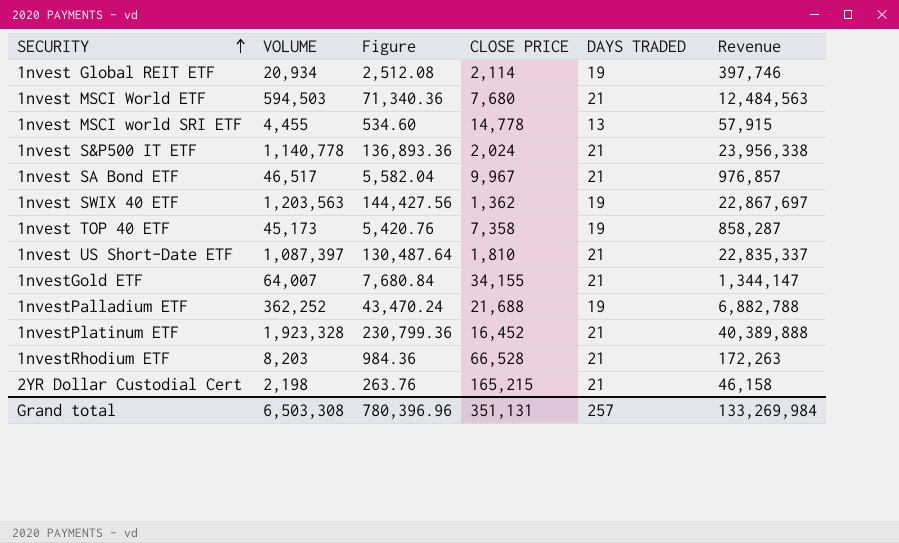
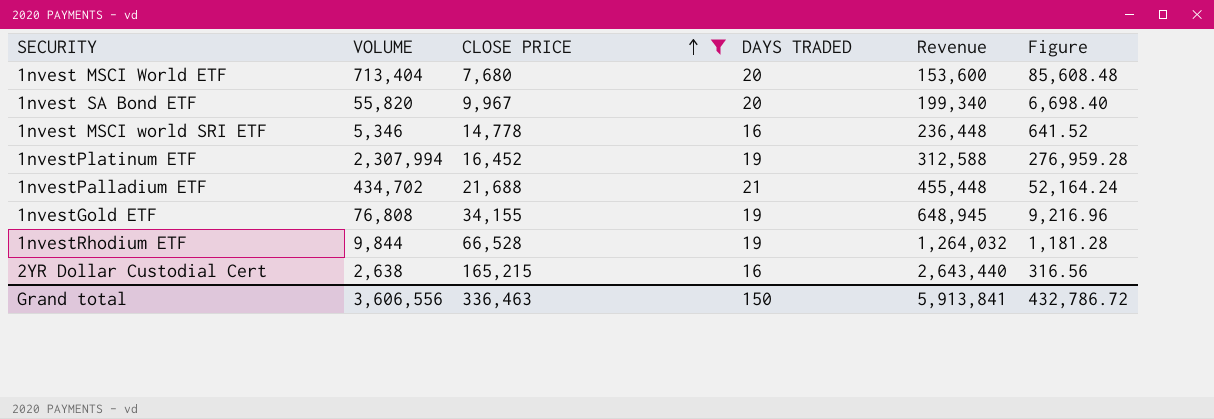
filter: none -> CLOSE PRICE >= 7,680
row order: SECURITY ascending -> CLOSE PRICE ascending
column Revenue | formula: [VOLUME] * [DAYS TRADED] -> [CLOSE PRICE] * [DAYS TRADED]
column Figure | position: 3 -> 6
1nvest MSCI World ETF | VOLUME: 594,503 -> 713,404
1nvest MSCI World ETF | DAYS TRADED: 21 -> 20
1nvest MSCI World ETF | Figure: 71,340.36 -> 85,608.48
1nvest SA Bond ETF | VOLUME: 46,517 -> 55,820
1nvest SA Bond ETF | DAYS TRADED: 21 -> 20
1nvest SA Bond ETF | Figure: 5,582.04 -> 6,698.40
1nvest MSCI world SRI ETF | VOLUME: 4,455 -> 5,346
1nvest MSCI world SRI ETF | DAYS TRADED: 13 -> 16
1nvest MSCI world SRI ETF | Figure: 534.60 -> 641.52
1nvestPlatinum ETF | VOLUME: 1,923,328 -> 2,307,994
1nvestPlatinum ETF | DAYS TRADED: 21 -> 19
1nvestPlatinum ETF | Figure: 230,799.36 -> 276,959.28
1nvestPalladium ETF | VOLUME: 362,252 -> 434,702
1nvestPalladium ETF | DAYS TRADED: 19 -> 21
1nvestPalladium ETF | Figure: 43,470.24 -> 52,164.24
1nvestGold ETF | VOLUME: 64,007 -> 76,808
1nvestGold ETF | DAYS TRADED: 21 -> 19
1nvestGold ETF | Figure: 7,680.84 -> 9,216.96
1nvestRhodium ETF | VOLUME: 8,203 -> 9,844
1nvestRhodium ETF | DAYS TRADED: 21 -> 19
1nvestRhodium ETF | Figure: 984.36 -> 1,181.28
2YR Dollar Custodial Cert | VOLUME: 2,198 -> 2,638
2YR Dollar Custodial Cert | DAYS TRADED: 21 -> 16
2YR Dollar Custodial Cert | Figure: 263.76 -> 316.56
Grand total | VOLUME: 6,503,308 -> 3,606,556
Grand total | CLOSE PRICE: 351,131 -> 336,463
Grand total | DAYS TRADED: 257 -> 150
Grand total | Revenue: 133,269,984 -> 5,913,841
Grand total | Figure: 780,396.96 -> 432,786.72

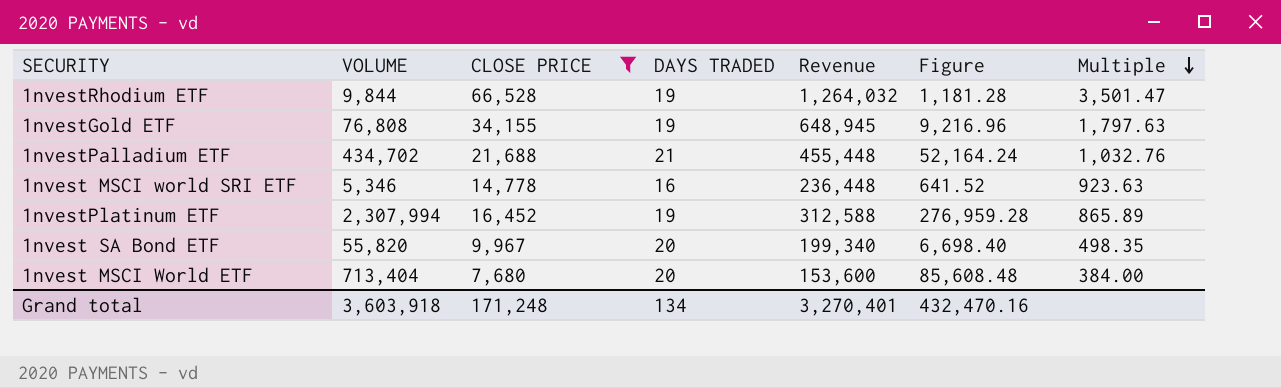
row order: CLOSE PRICE ascending -> Multiple descending
column Multiple | formula: none -> [CLOSE PRICE] / [DAYS TRADED]
row 2YR Dollar Custodial Cert: 2,638 | 165,215 | 16 | 2,643,440 | 316.56 -> none
Grand total | VOLUME: 3,606,556 -> 3,603,918
Grand total | CLOSE PRICE: 336,463 -> 171,248
Grand total | DAYS TRADED: 150 -> 134
Grand total | Revenue: 5,913,841 -> 3,270,401
Grand total | Figure: 432,786.72 -> 432,470.16

